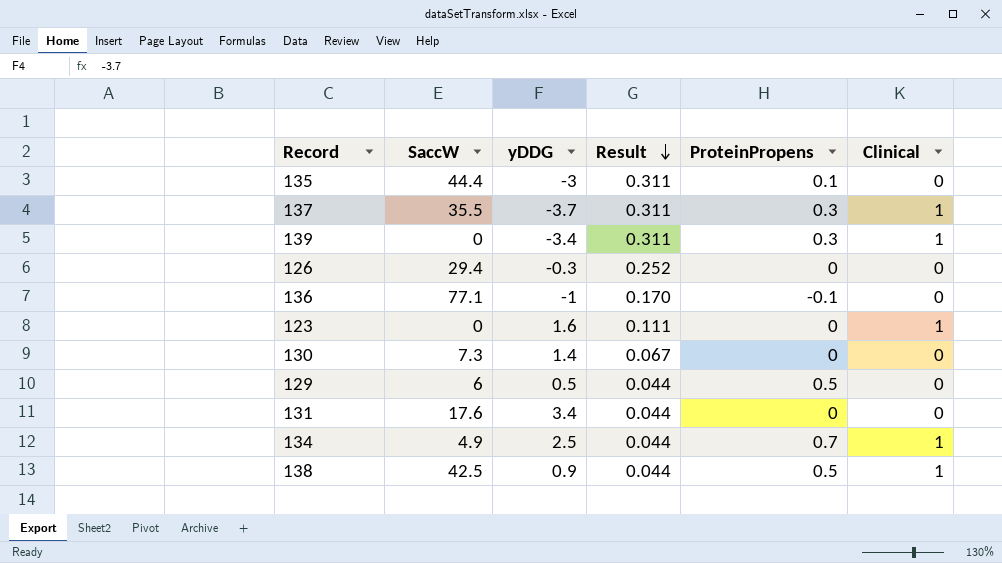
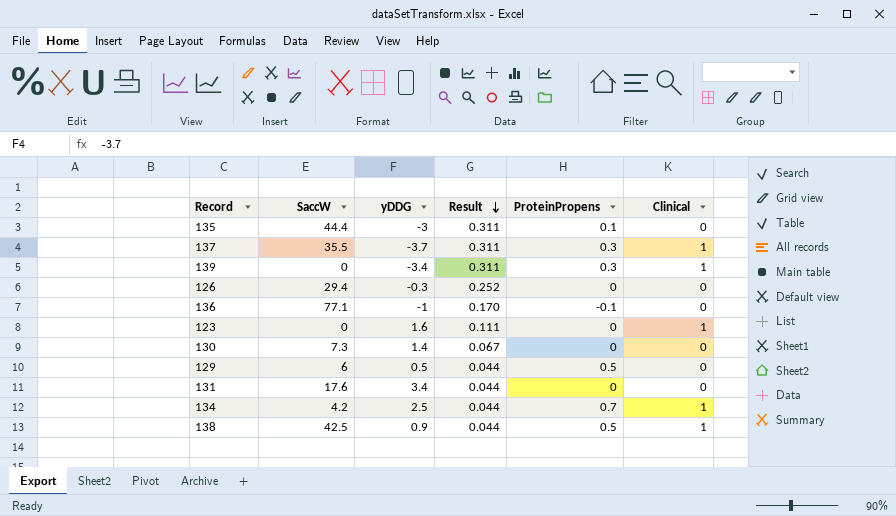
134 | SaccW: 4.9 -> 4.2

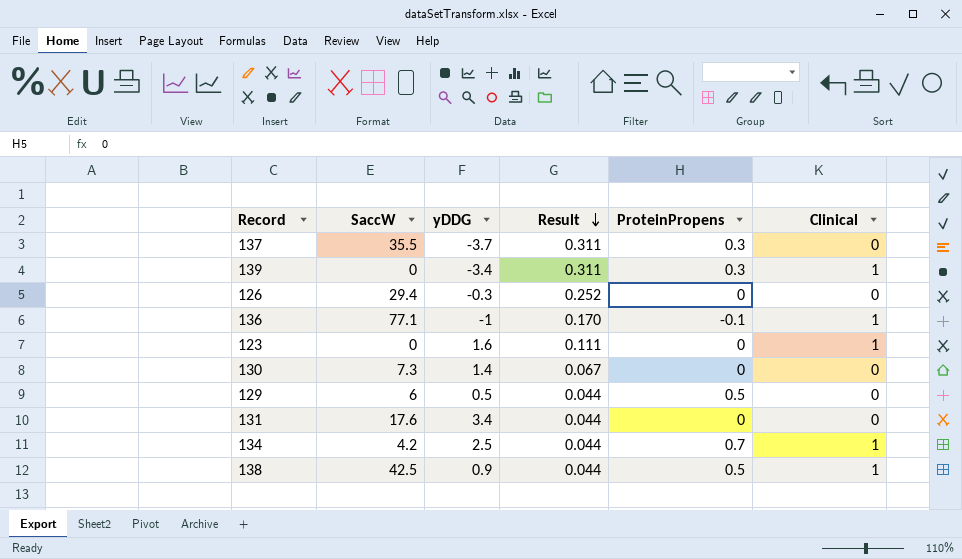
row 135: 44.4 | -3 | 0.311 | 0.1 | 0 -> none
137 | Clinical: 1 -> 0
136 | Clinical: 0 -> 1

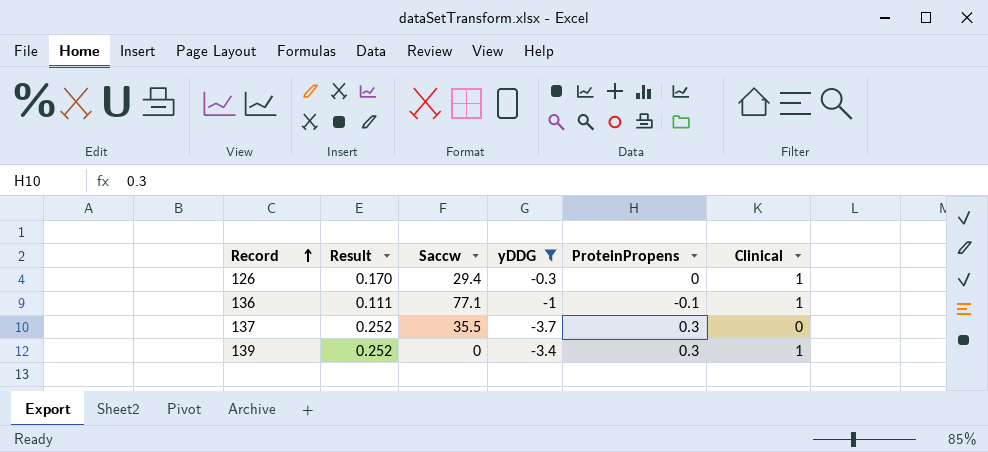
filter: none -> yDDG <= -0.3
row order: Result descending -> Record ascending
column Result | position: 4 -> 2
column name: SaccW -> Saccw
126 | Result: 0.252 -> 0.170
126 | Clinical: 0 -> 1
136 | Result: 0.170 -> 0.111
137 | Result: 0.311 -> 0.252
139 | Result: 0.311 -> 0.252

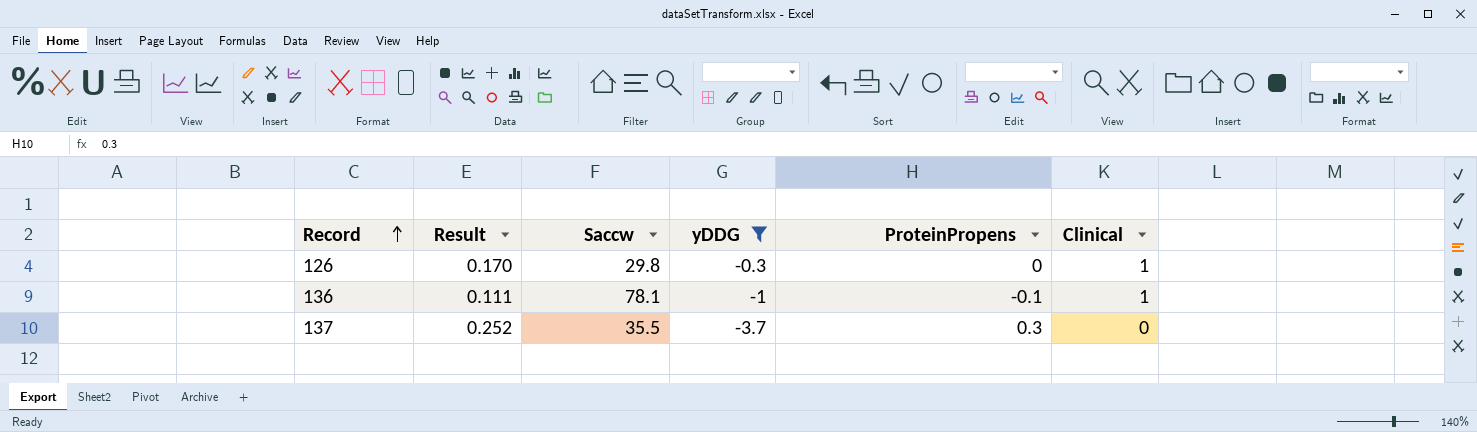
row 139: 0.252 | 0 | -3.4 | 0.3 | 1 -> none
126 | Saccw: 29.4 -> 29.8
136 | Saccw: 77.1 -> 78.1

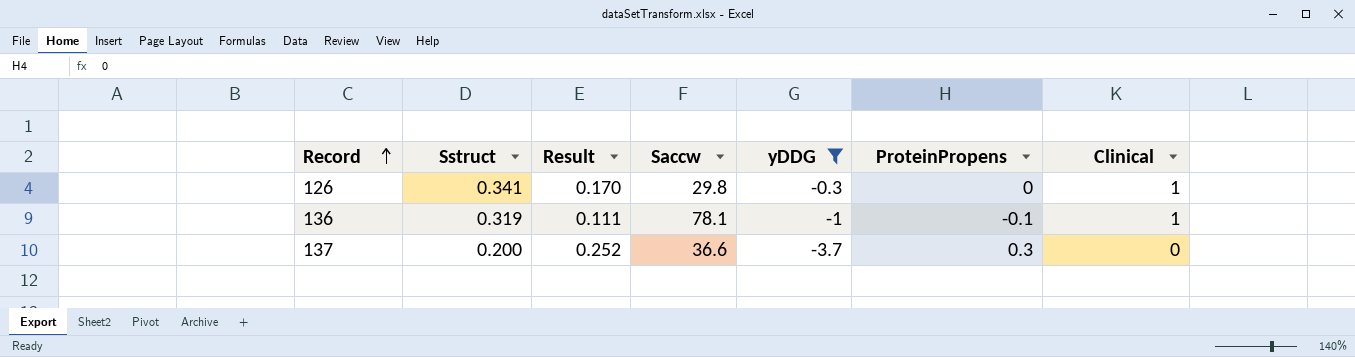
column Sstruct | position: none -> 2
137 | Saccw: 35.5 -> 36.6

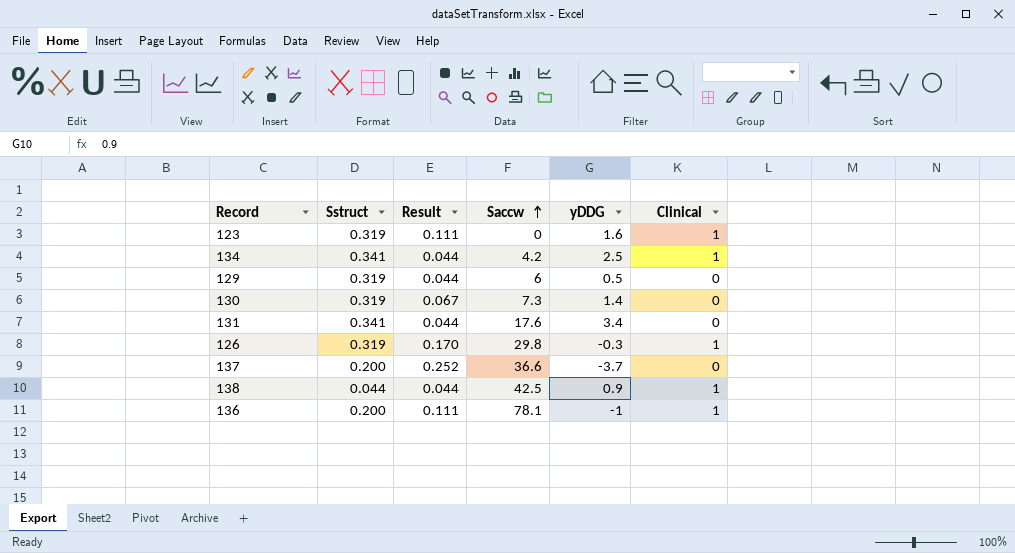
filter: yDDG <= -0.3 -> none
row order: Record ascending -> Saccw ascending
column ProteinPropens | position: 6 -> none
126 | Sstruct: 0.341 -> 0.319
136 | Sstruct: 0.319 -> 0.200

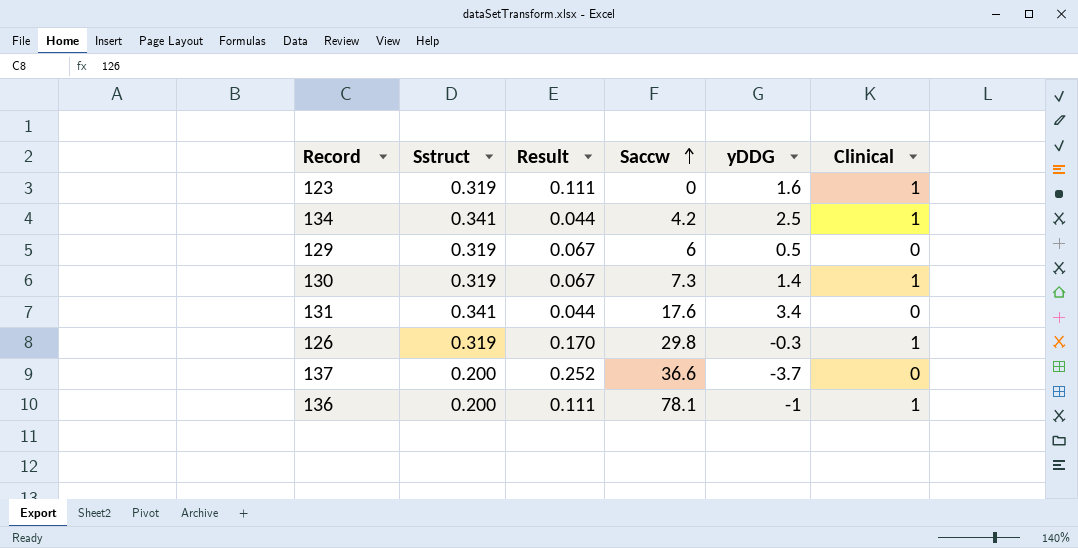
row 138: 0.044 | 0.044 | 42.5 | 0.9 | 1 -> none
129 | Result: 0.044 -> 0.067
130 | Clinical: 0 -> 1

